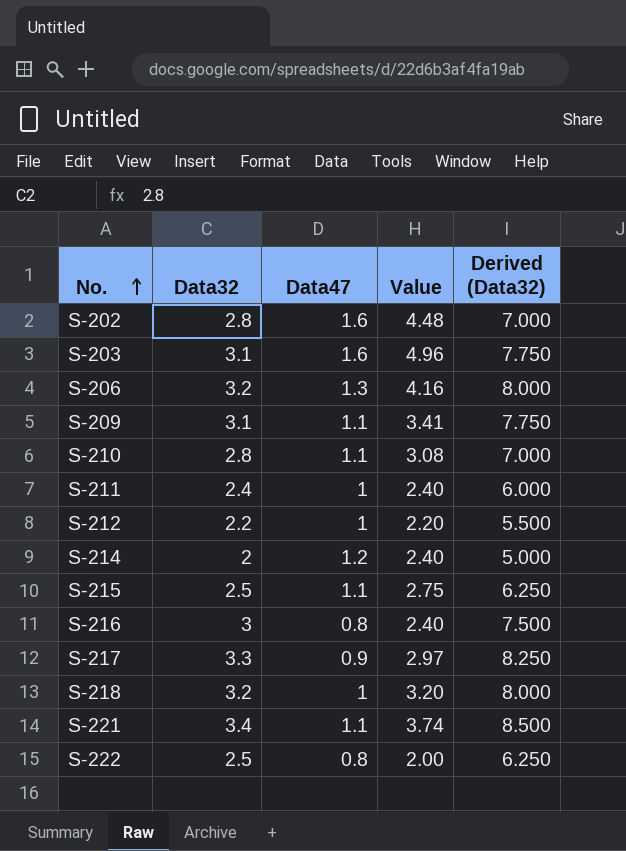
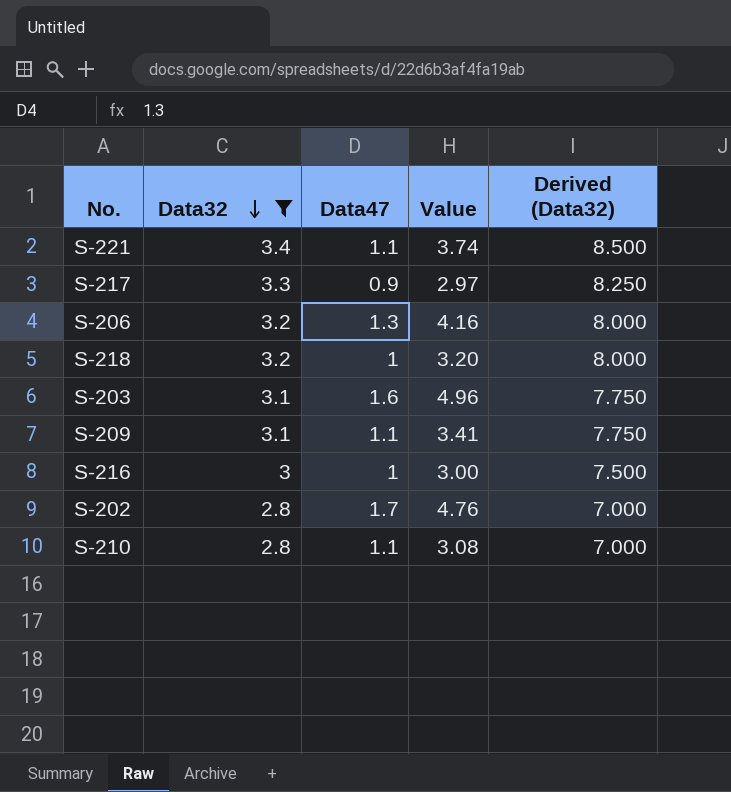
filter: none -> Data32 >= 2.8
row order: No. ascending -> Data32 descending
S-216 | Data47: 0.8 -> 1
S-216 | Value: 2.40 -> 3.00
S-202 | Data47: 1.6 -> 1.7
S-202 | Value: 4.48 -> 4.76

